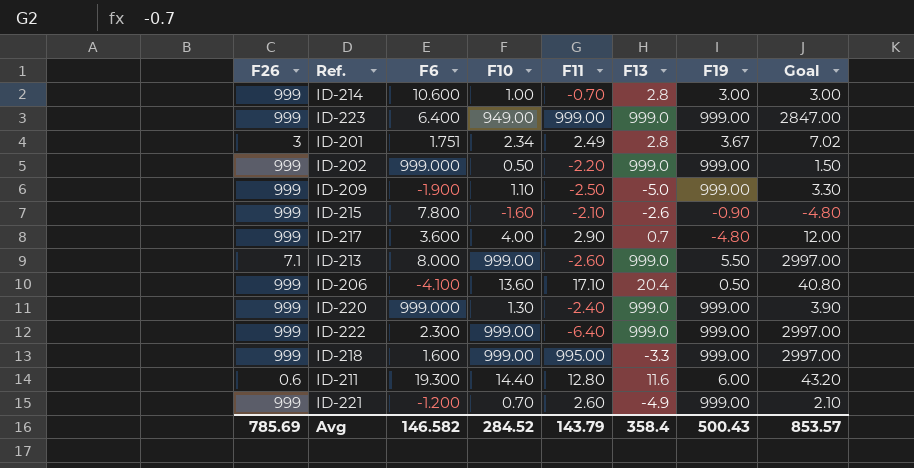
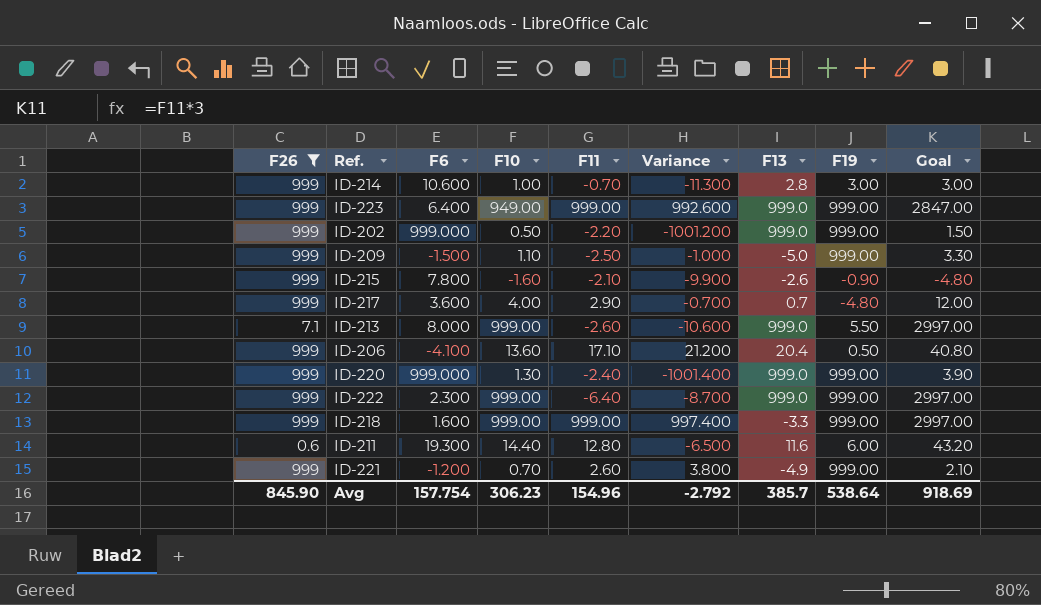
filter: none -> F26 != 3
column Variance | formula: none -> [F11] - [F6]
ID-209 | F6: -1.900 -> -1.500
ID-218 | F11: 995.00 -> 999.00
Avg | F26: 785.69 -> 845.90
Avg | F6: 146.582 -> 157.754
Avg | F10: 284.52 -> 306.23
Avg | F11: 143.79 -> 154.96
Avg | F13: 358.4 -> 385.7
Avg | F19: 500.43 -> 538.64
Avg | Goal: 853.57 -> 918.69

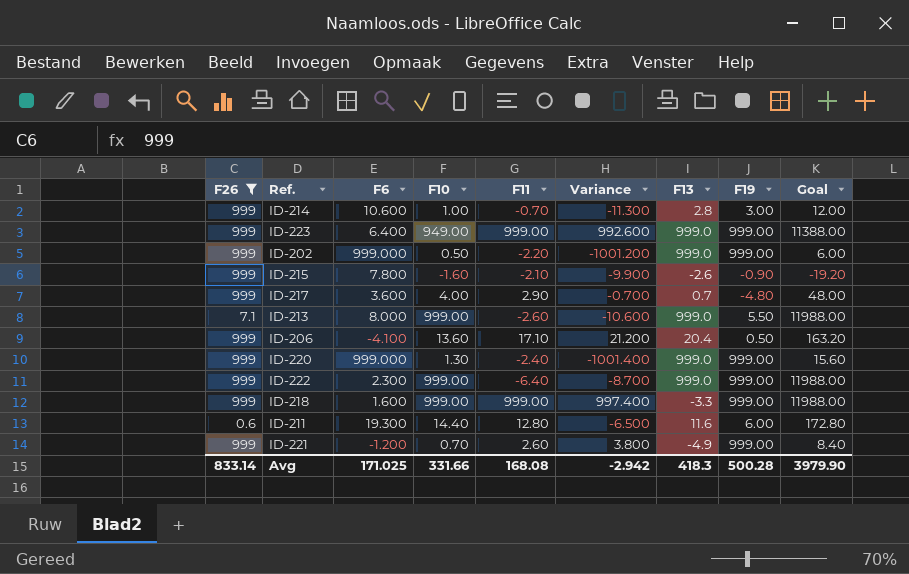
column Goal | formula: [F10] * 3 -> [F10] * 12
row ID-209: 999 | -1.500 | 1.10 | -2.50 | -1.000 | -5.0 | 999.00 | 3.30 -> none
Avg | F26: 845.90 -> 833.14
Avg | F6: 157.754 -> 171.025
Avg | F10: 306.23 -> 331.66
Avg | F11: 154.96 -> 168.08
Avg | Variance: -2.792 -> -2.942
Avg | F13: 385.7 -> 418.3
Avg | F19: 538.64 -> 500.28
Avg | Goal: 918.69 -> 3979.90

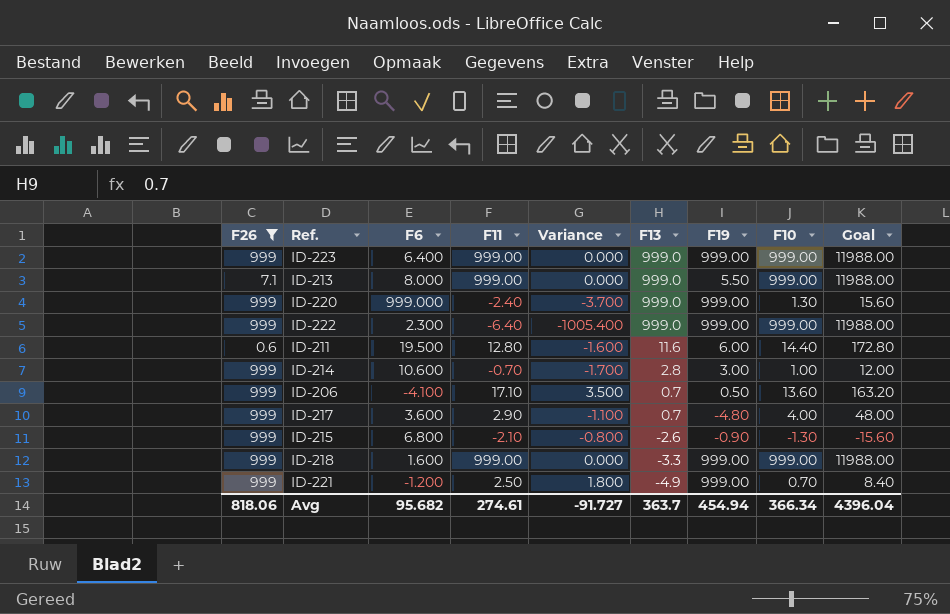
row order: none -> F13 descending
column Variance | formula: [F11] - [F6] -> [F11] - [F10]
column F10 | position: 4 -> 8
row ID-202: 999 | 999.000 | 0.50 | -2.20 | -1001.200 | 999.0 | 999.00 | 6.00 -> none
ID-223 | F10: 949.00 -> 999.00
ID-223 | Goal: 11388.00 -> 11988.00
ID-213 | F11: -2.60 -> 999.00
ID-211 | F6: 19.300 -> 19.500
ID-206 | F13: 20.4 -> 0.7
ID-215 | F6: 7.800 -> 6.800
ID-215 | F10: -1.60 -> -1.30
ID-215 | Goal: -19.20 -> -15.60
ID-221 | F11: 2.60 -> 2.50
Avg | F26: 833.14 -> 818.06
Avg | F6: 171.025 -> 95.682
Avg | F11: 168.08 -> 274.61
Avg | Variance: -2.942 -> -91.727
Avg | F13: 418.3 -> 363.7
Avg | F19: 500.28 -> 454.94
Avg | F10: 331.66 -> 366.34
Avg | Goal: 3979.90 -> 4396.04

